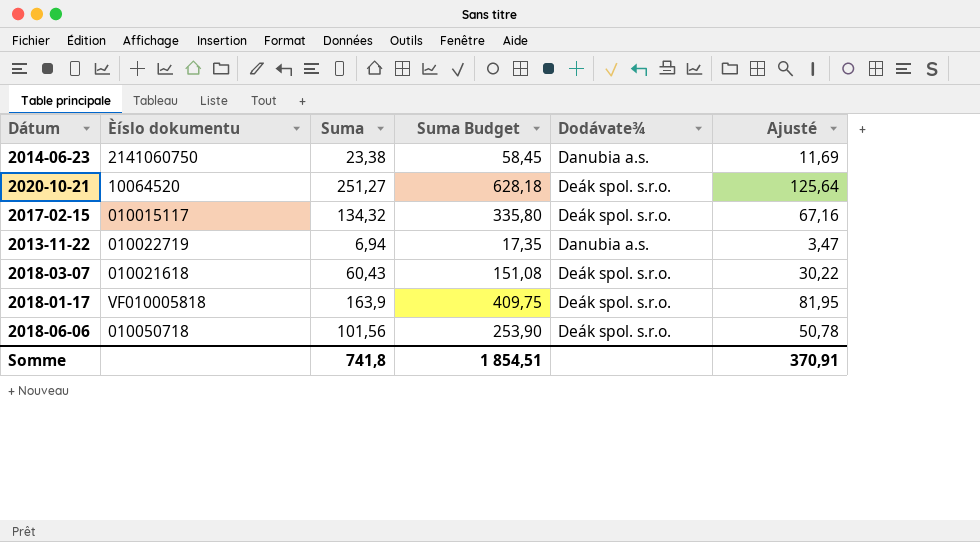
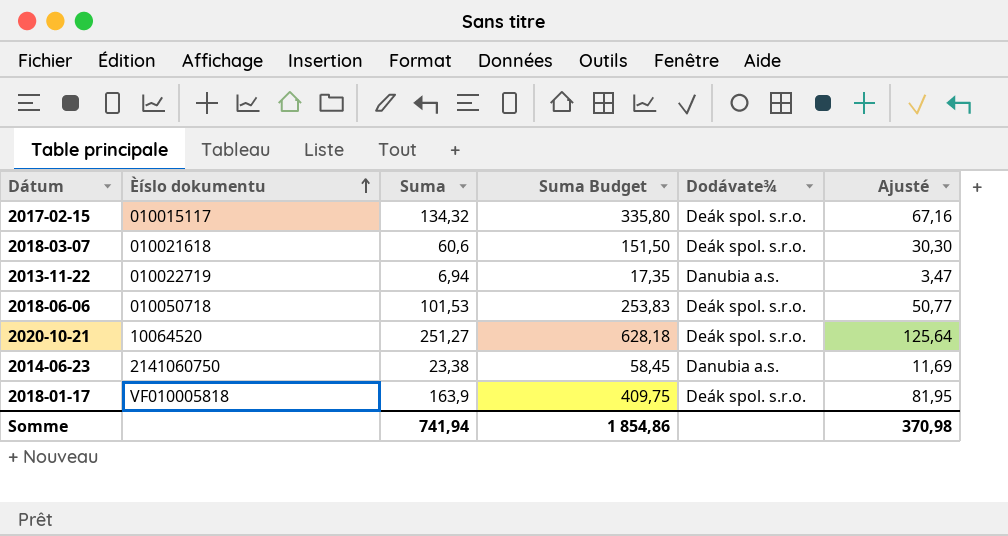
row order: none -> Èíslo dokumentu ascending
2018-03-07 | Suma: 60,43 -> 60,6
2018-03-07 | Suma Budget: 151,08 -> 151,50
2018-03-07 | Ajusté: 30,22 -> 30,30
2018-06-06 | Suma: 101,56 -> 101,53
2018-06-06 | Suma Budget: 253,90 -> 253,83
2018-06-06 | Ajusté: 50,78 -> 50,77
Somme | Suma: 741,8 -> 741,94
Somme | Suma Budget: 1 854,51 -> 1 854,86
Somme | Ajusté: 370,91 -> 370,98

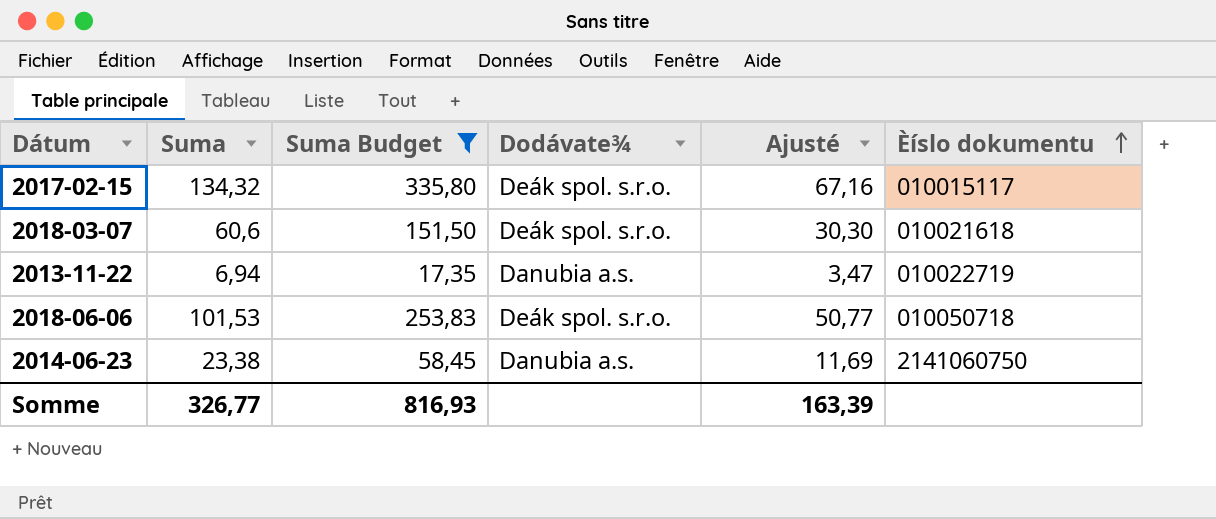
filter: none -> Suma Budget <= 335,80
column Èíslo dokumentu | position: 2 -> 6
Somme | Suma: 741,94 -> 326,77
Somme | Suma Budget: 1 854,86 -> 816,93
Somme | Ajusté: 370,98 -> 163,39

